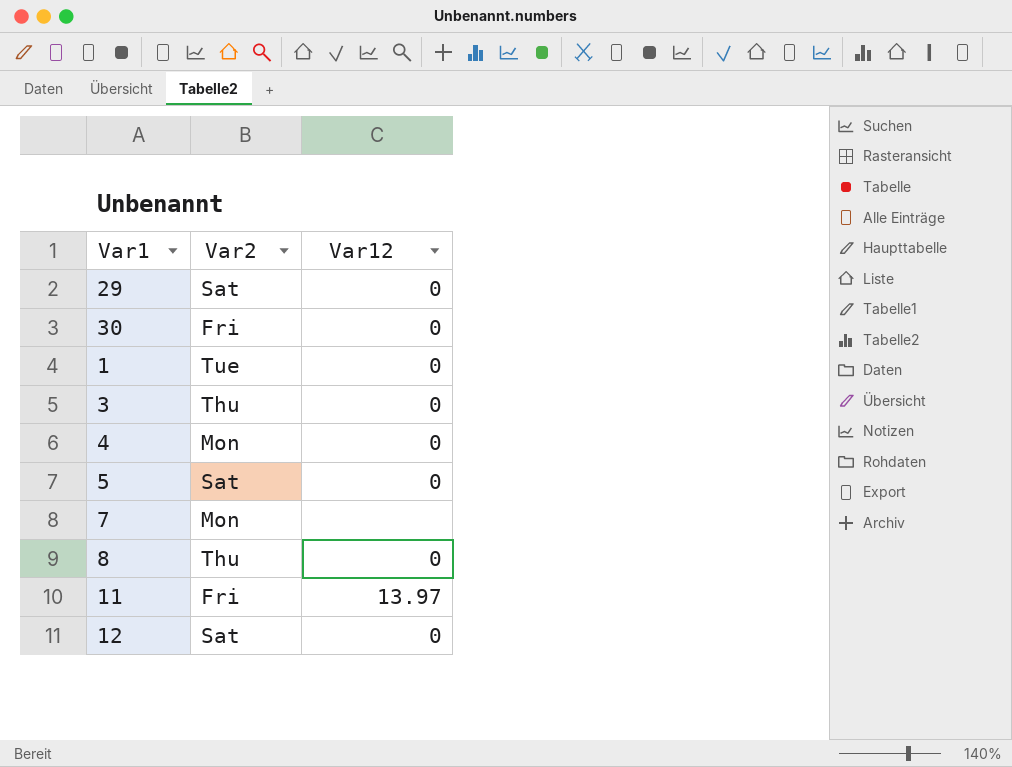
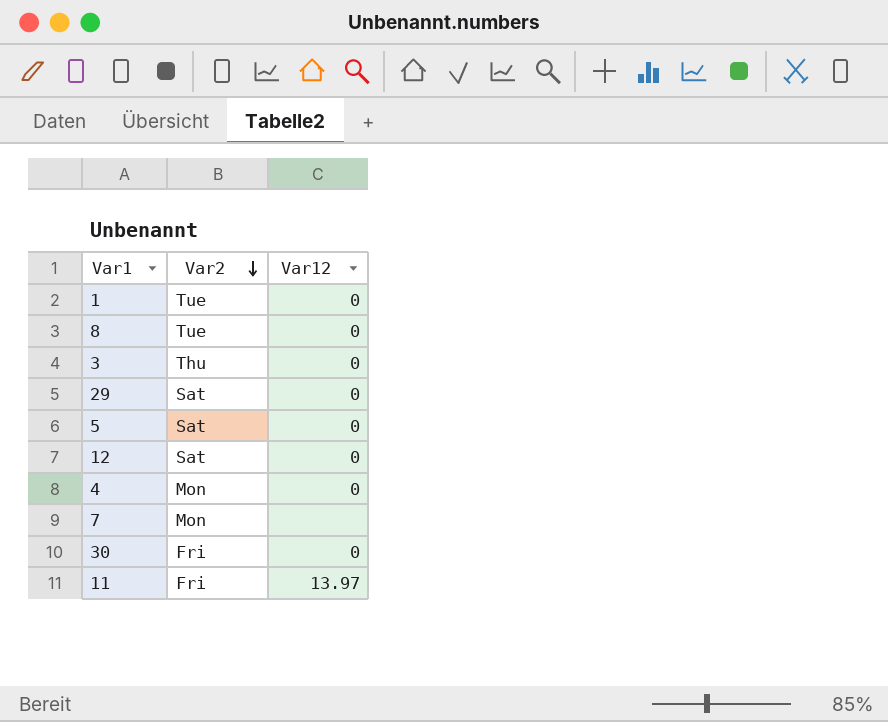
row order: none -> Var2 descending
8 | Var2: Thu -> Tue

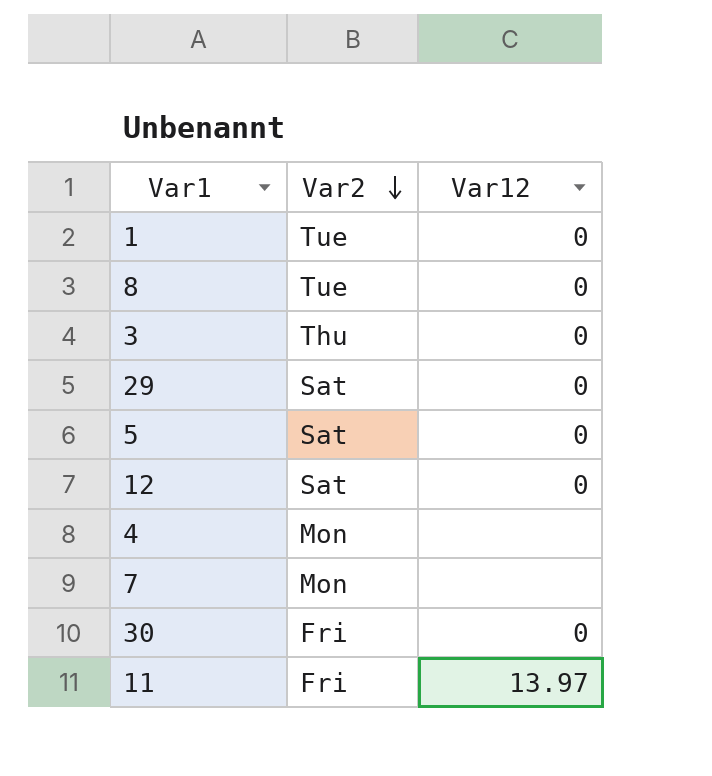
4 | Var12: 0 -> none

